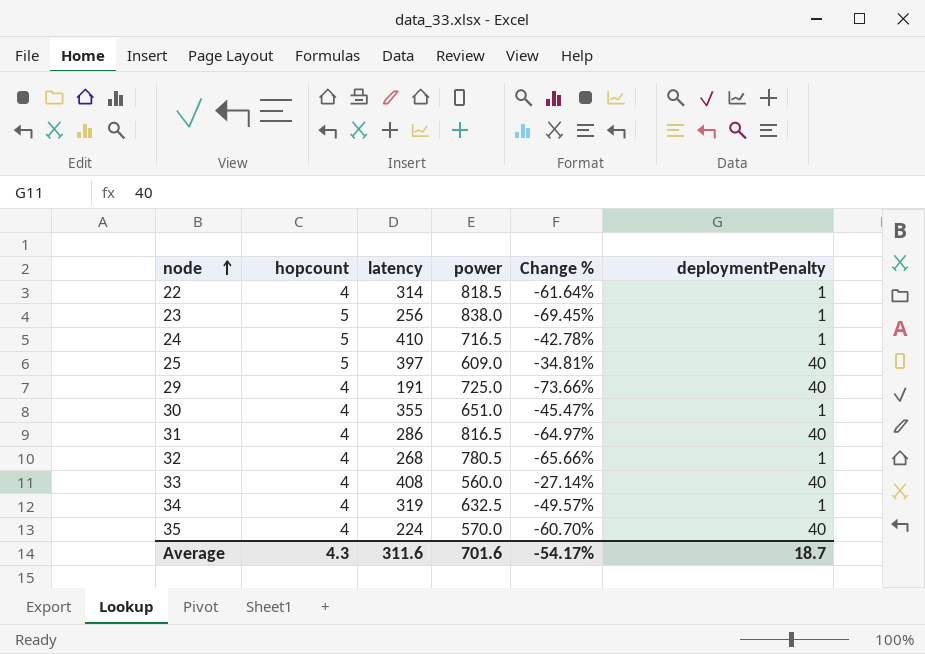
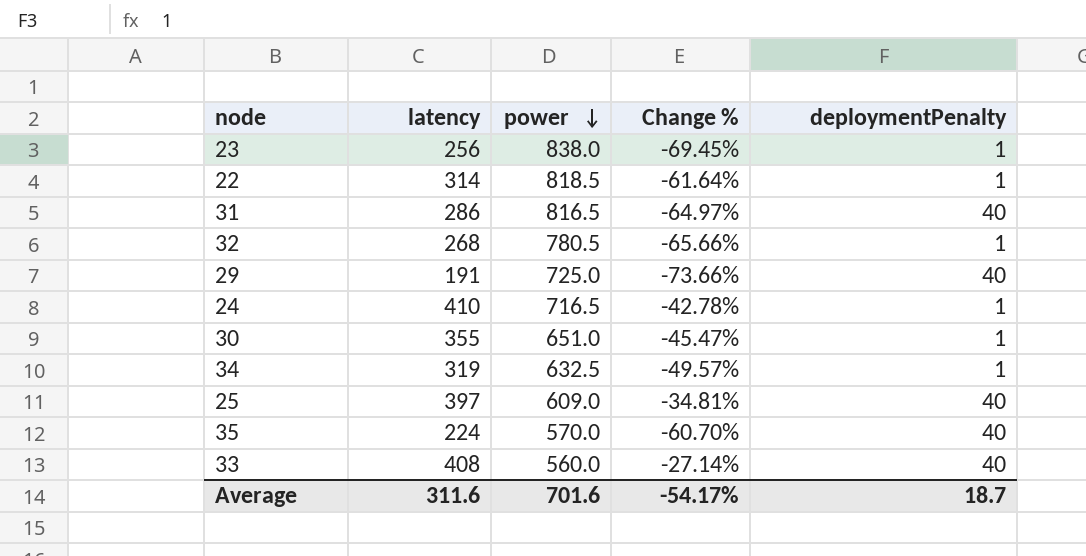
row order: node ascending -> power descending
column hopcount | position: 2 -> none

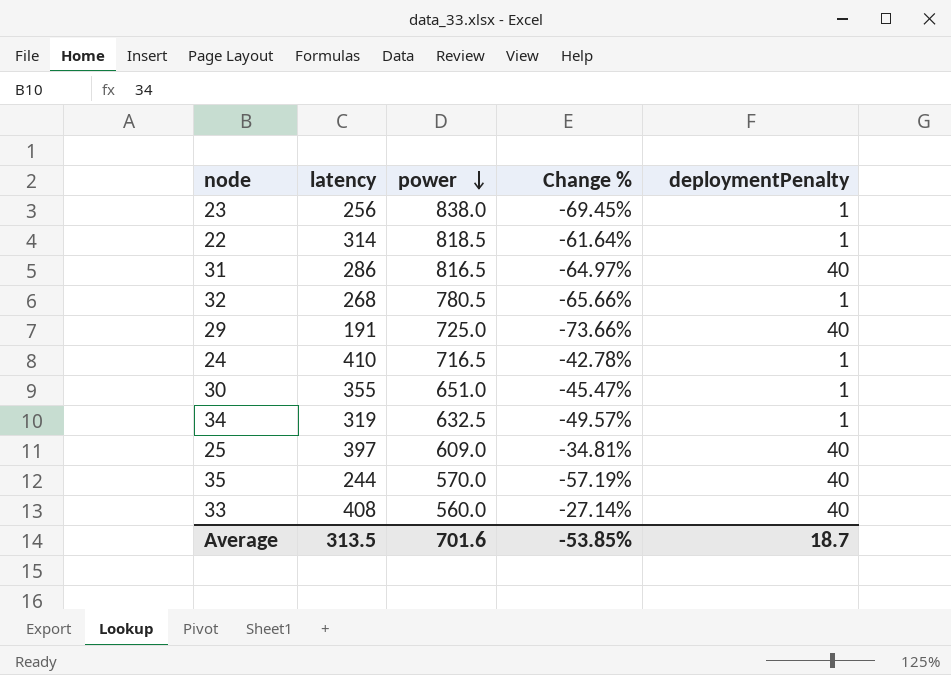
35 | latency: 224 -> 244
35 | Change %: -60.70% -> -57.19%
Average | latency: 311.6 -> 313.5
Average | Change %: -54.17% -> -53.85%

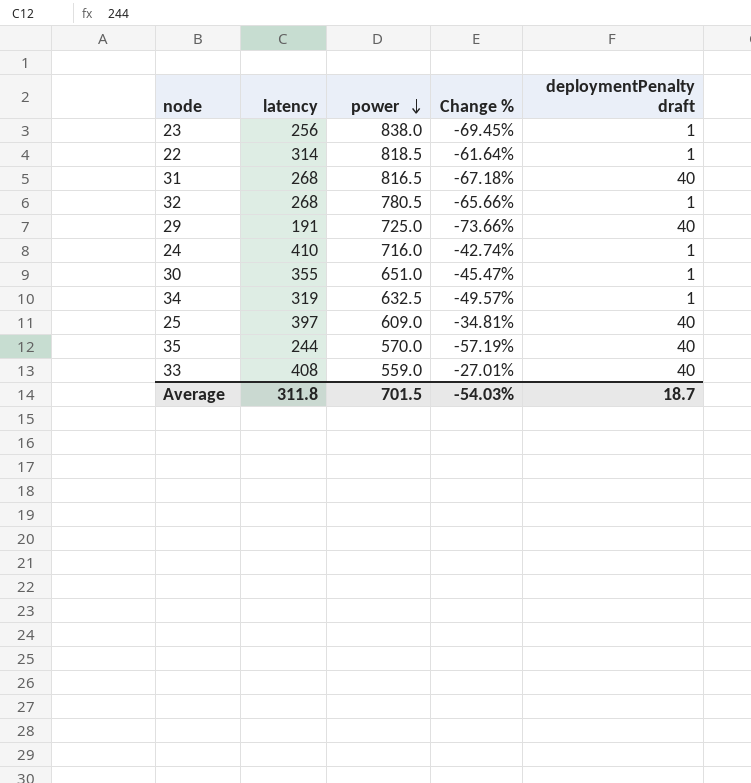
column name: deploymentPenalty -> deploymentPenalty draft
31 | latency: 286 -> 268
31 | Change %: -64.97% -> -67.18%
24 | power: 716.5 -> 716.0
24 | Change %: -42.78% -> -42.74%
33 | power: 560.0 -> 559.0
33 | Change %: -27.14% -> -27.01%
Average | latency: 313.5 -> 311.8
Average | power: 701.6 -> 701.5
Average | Change %: -53.85% -> -54.03%

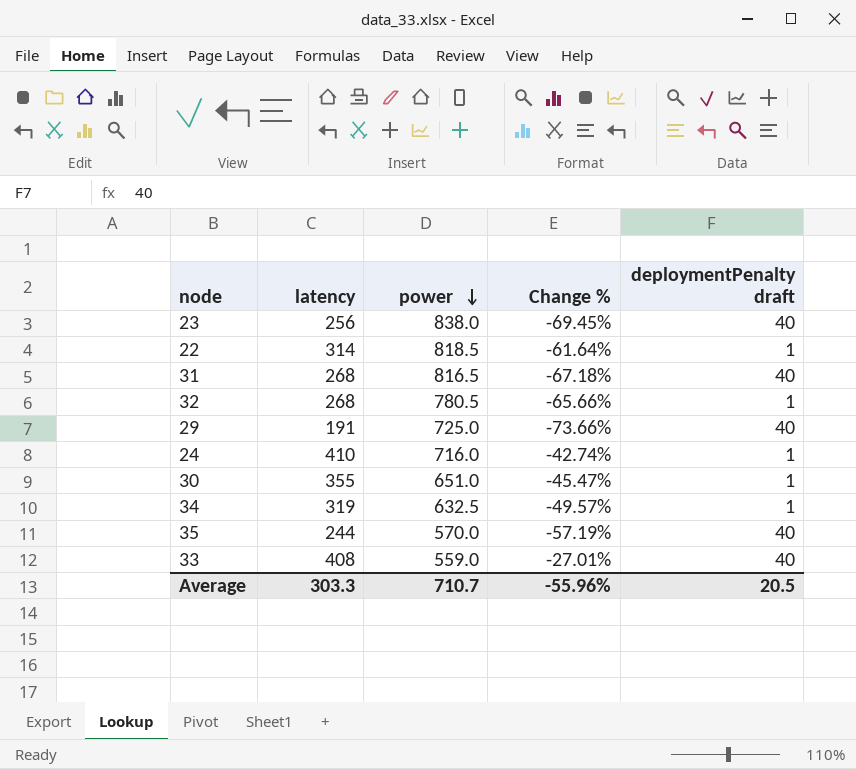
row 25: 397 | 609.0 | -34.81% | 40 -> none
23 | deploymentPenalty draft: 1 -> 40
Average | latency: 311.8 -> 303.3
Average | power: 701.5 -> 710.7
Average | Change %: -54.03% -> -55.96%
Average | deploymentPenalty draft: 18.7 -> 20.5

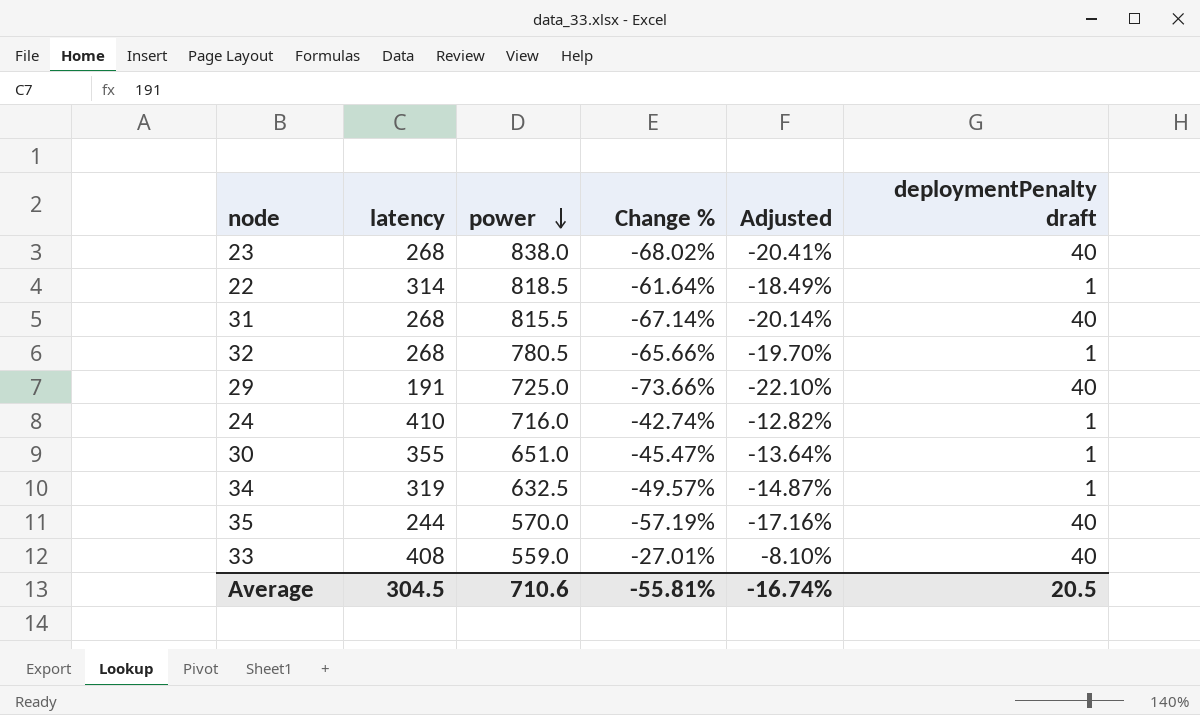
column Adjusted | formula: none -> [Change %] * 0.3
23 | latency: 256 -> 268
23 | Change %: -69.45% -> -68.02%
31 | power: 816.5 -> 815.5
31 | Change %: -67.18% -> -67.14%
Average | latency: 303.3 -> 304.5
Average | power: 710.7 -> 710.6
Average | Change %: -55.96% -> -55.81%

